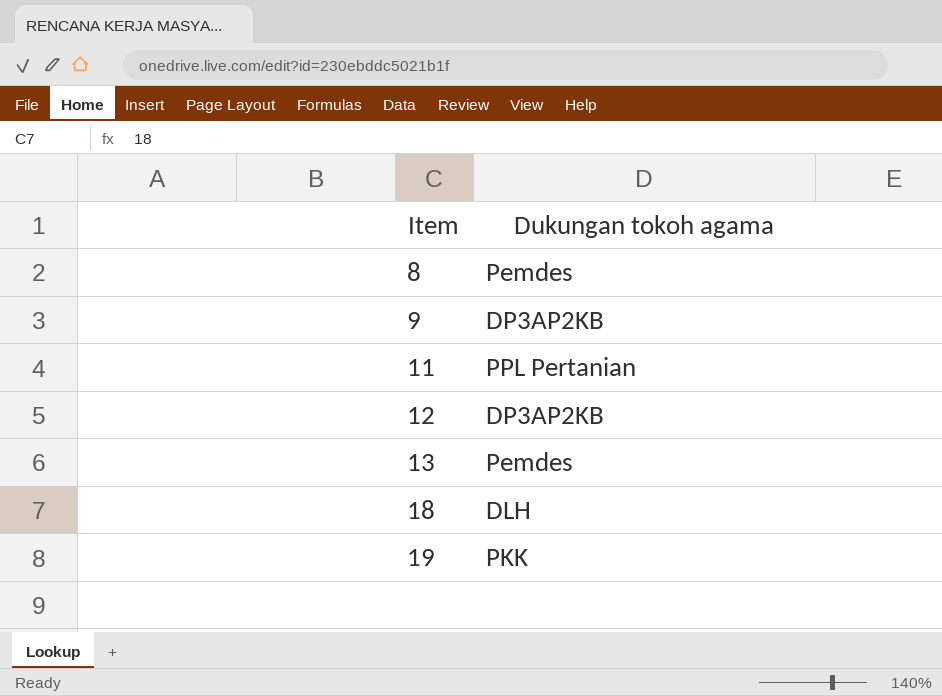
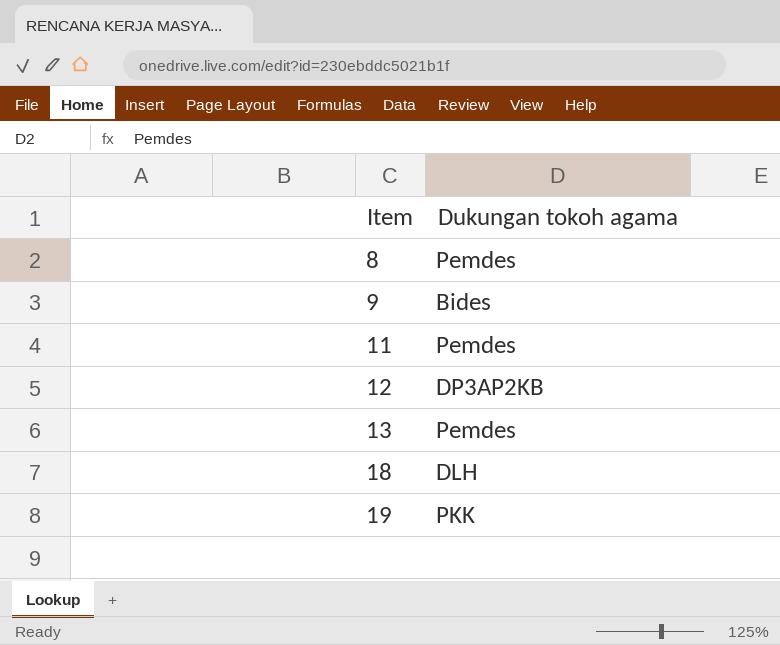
9 | Dukungan tokoh agama: DP3AP2KB -> Bides
11 | Dukungan tokoh agama: PPL Pertanian -> Pemdes

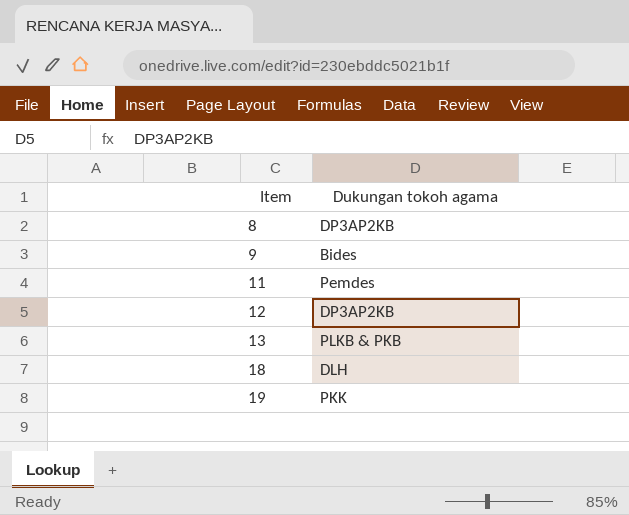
8 | Dukungan tokoh agama: Pemdes -> DP3AP2KB
13 | Dukungan tokoh agama: Pemdes -> PLKB & PKB

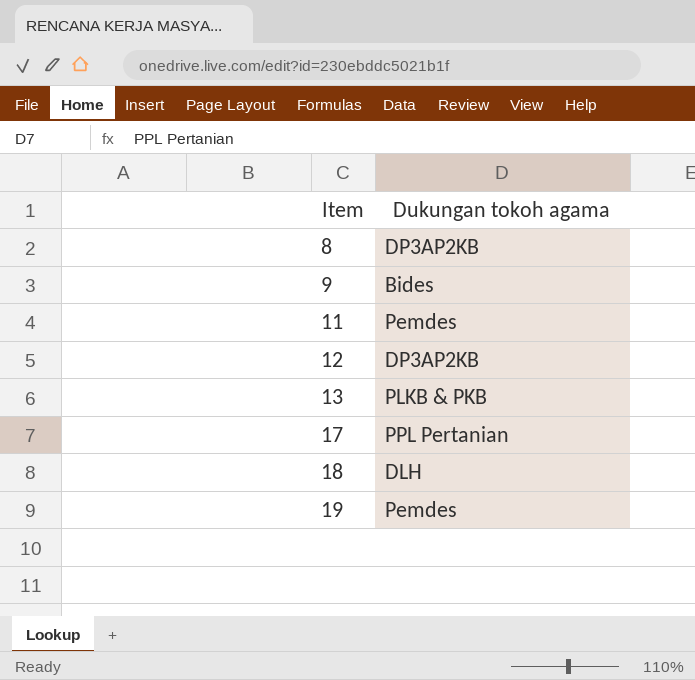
row 17: none -> PPL Pertanian
19 | Dukungan tokoh agama: PKK -> Pemdes

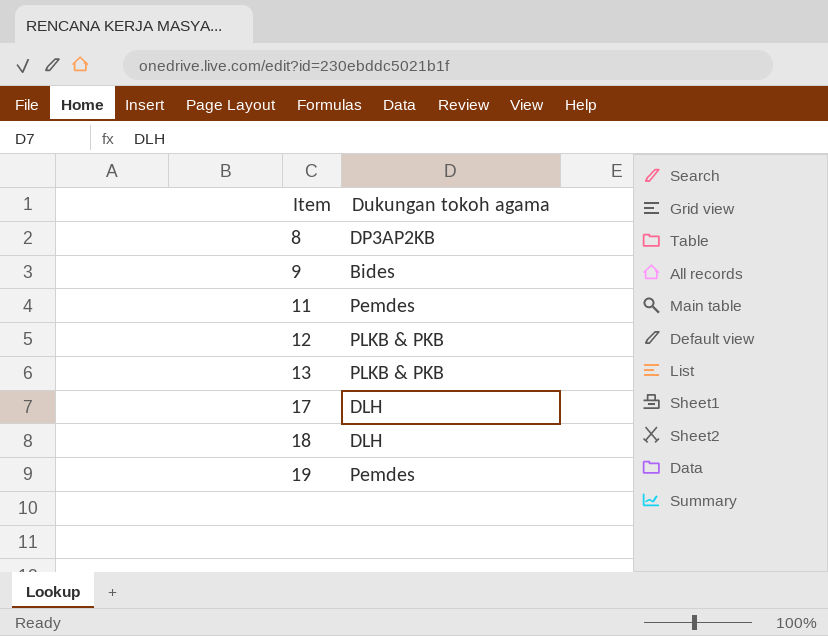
12 | Dukungan tokoh agama: DP3AP2KB -> PLKB & PKB
17 | Dukungan tokoh agama: PPL Pertanian -> DLH

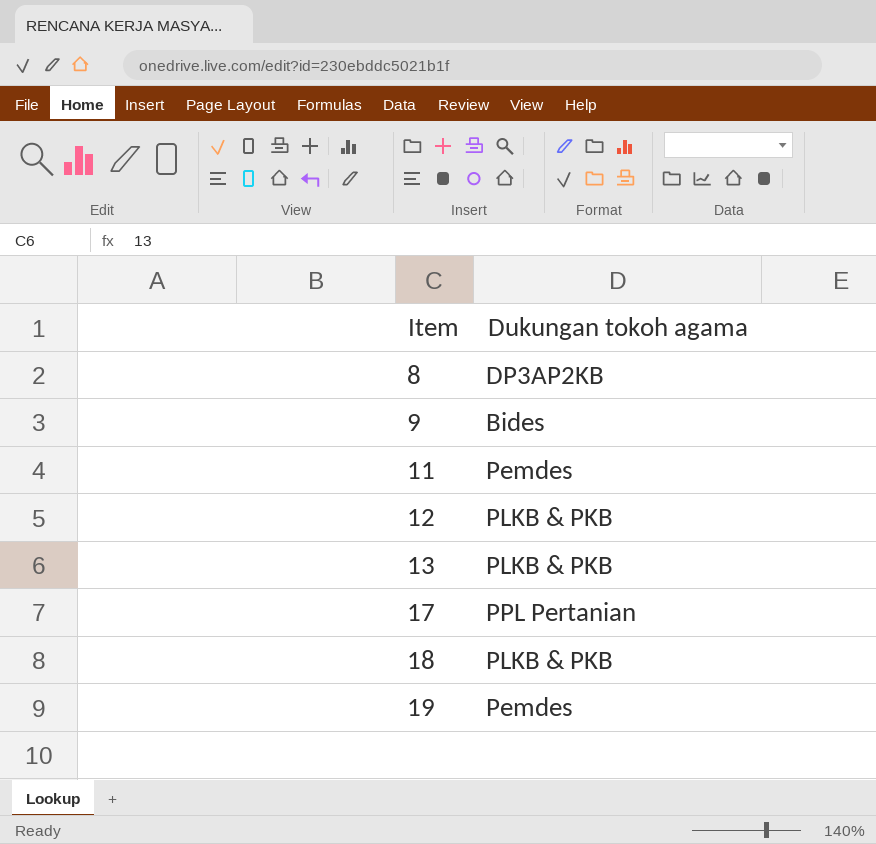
17 | Dukungan tokoh agama: DLH -> PPL Pertanian
18 | Dukungan tokoh agama: DLH -> PLKB & PKB

